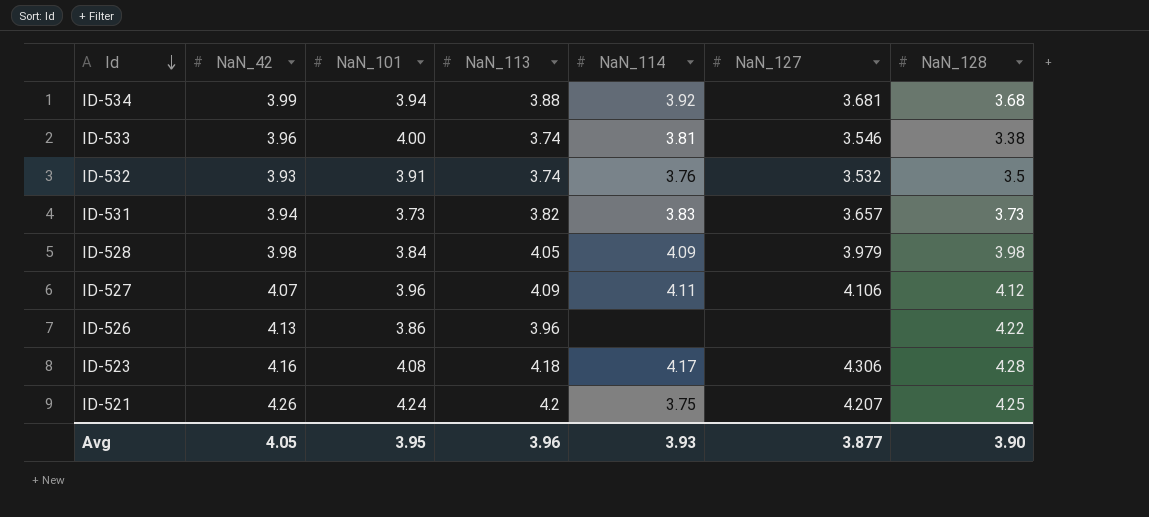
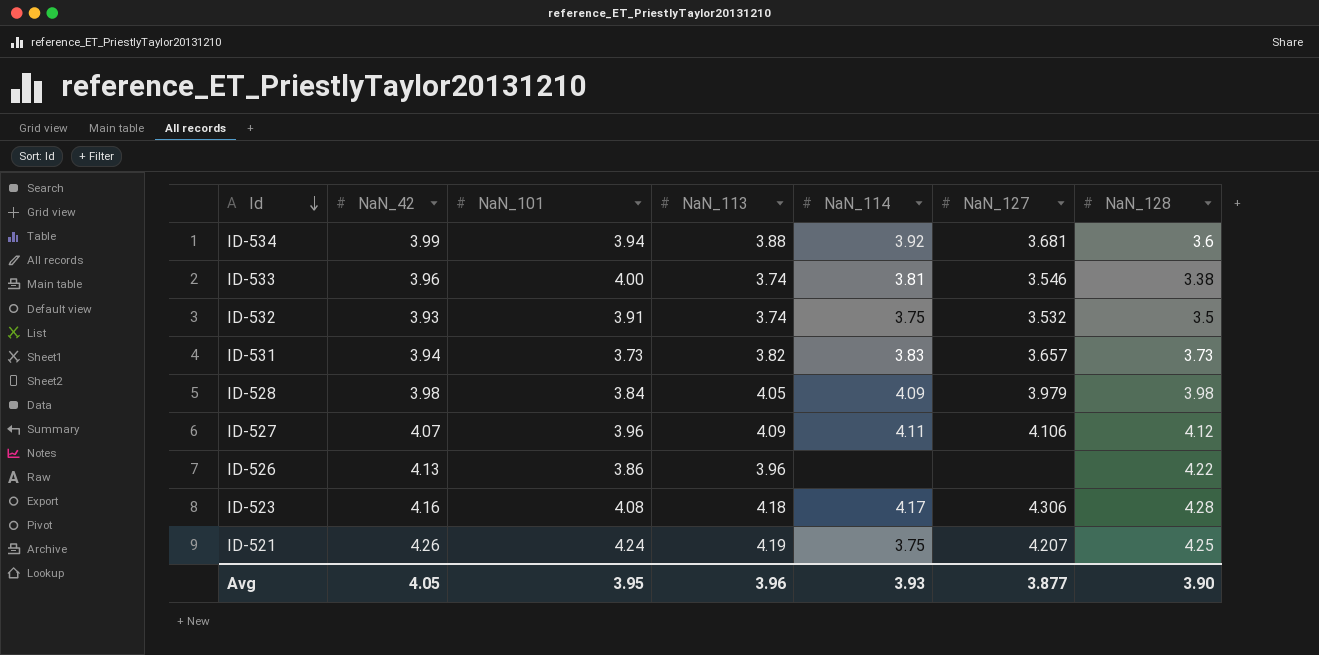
ID-534 | NaN_128: 3.68 -> 3.6
ID-532 | NaN_114: 3.76 -> 3.75
ID-521 | NaN_113: 4.2 -> 4.19

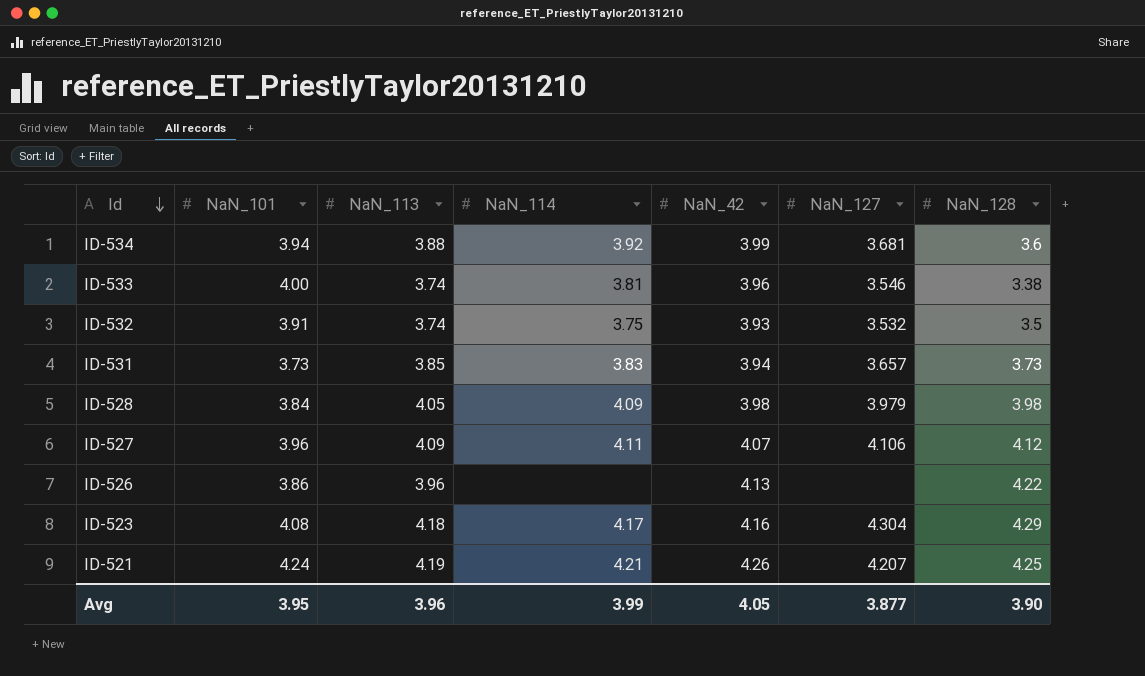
column NaN_42 | position: 2 -> 5
ID-531 | NaN_113: 3.82 -> 3.85
ID-523 | NaN_127: 4.306 -> 4.304
ID-523 | NaN_128: 4.28 -> 4.29
ID-521 | NaN_114: 3.75 -> 4.21
Avg | NaN_114: 3.93 -> 3.99

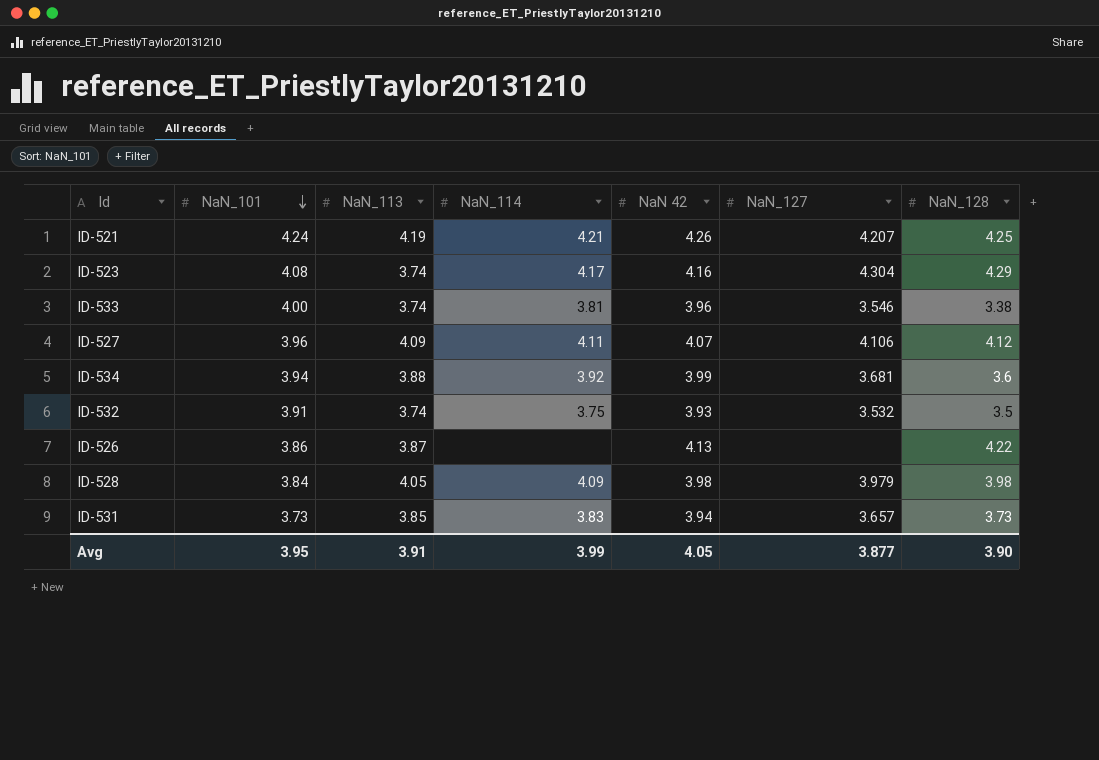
row order: Id descending -> NaN_101 descending
column name: NaN_42 -> NaN 42
ID-523 | NaN_113: 4.18 -> 3.74
ID-526 | NaN_113: 3.96 -> 3.87
Avg | NaN_113: 3.96 -> 3.91

